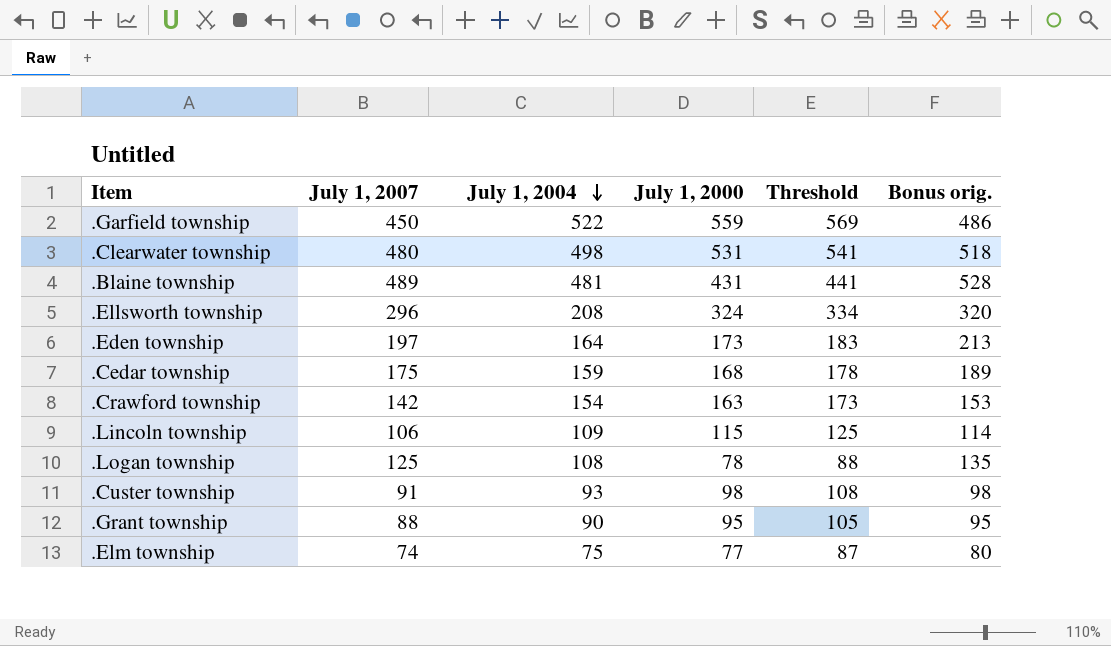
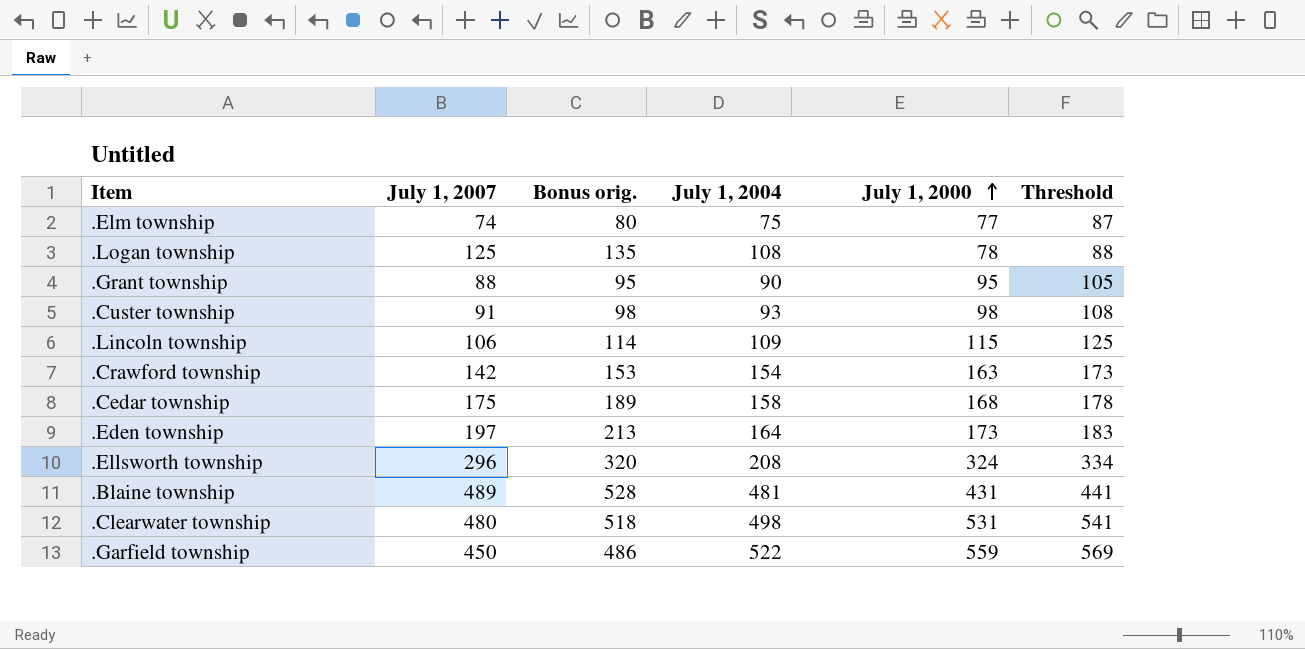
row order: July 1, 2004 descending -> July 1, 2000 ascending
column Bonus orig. | position: 6 -> 3
.Cedar township | July 1, 2004: 159 -> 158

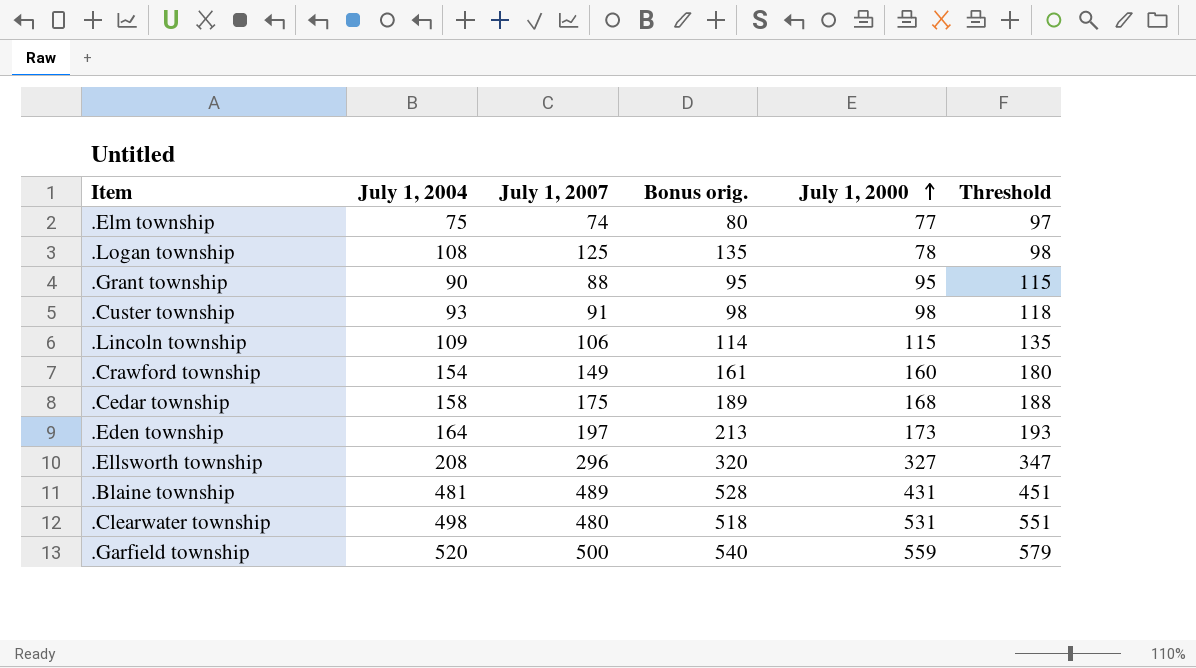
column July 1, 2004 | position: 4 -> 2
column Threshold | formula: [July 1, 2000] + 10 -> [July 1, 2000] + 20
.Crawford township | July 1, 2007: 142 -> 149
.Crawford township | Bonus orig.: 153 -> 161
.Crawford township | July 1, 2000: 163 -> 160
.Ellsworth township | July 1, 2000: 324 -> 327
.Garfield township | July 1, 2004: 522 -> 520
.Garfield township | July 1, 2007: 450 -> 500
.Garfield township | Bonus orig.: 486 -> 540

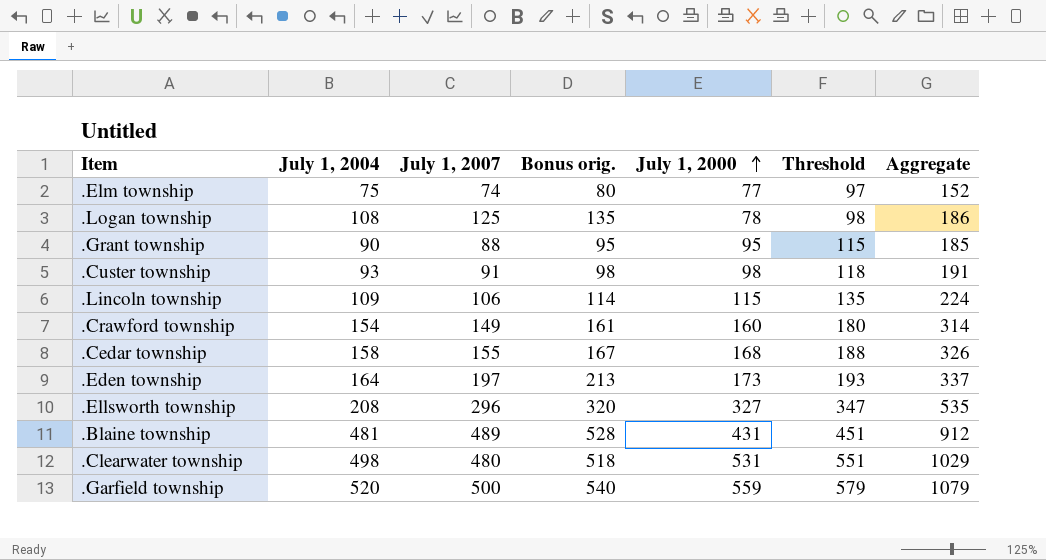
column Aggregate | formula: none -> [July 1, 2004] + [July 1, 2000]
.Cedar township | July 1, 2007: 175 -> 155
.Cedar township | Bonus orig.: 189 -> 167

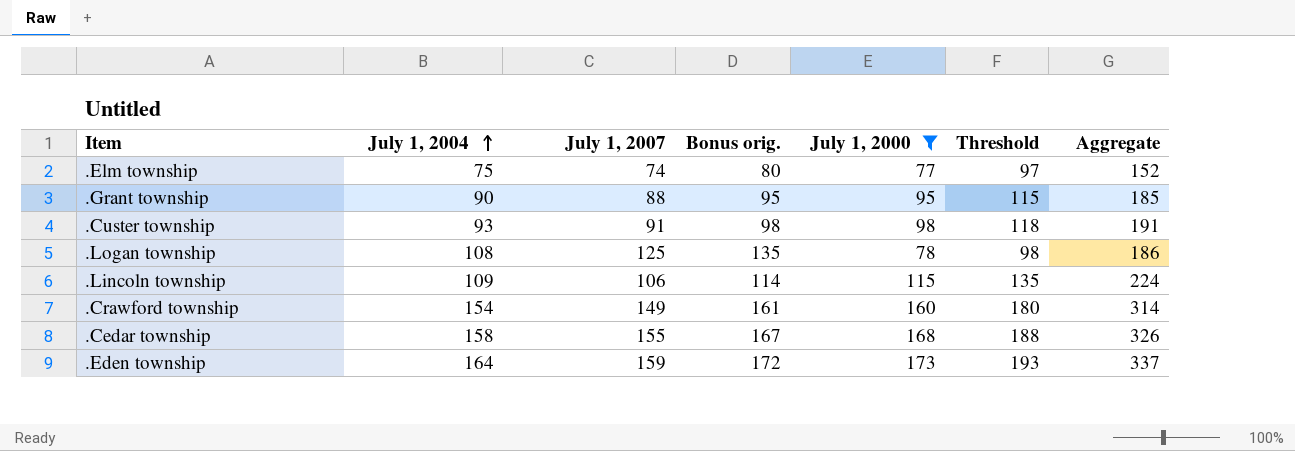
filter: none -> July 1, 2000 <= 173
row order: July 1, 2000 ascending -> July 1, 2004 ascending
.Eden township | July 1, 2007: 197 -> 159
.Eden township | Bonus orig.: 213 -> 172

